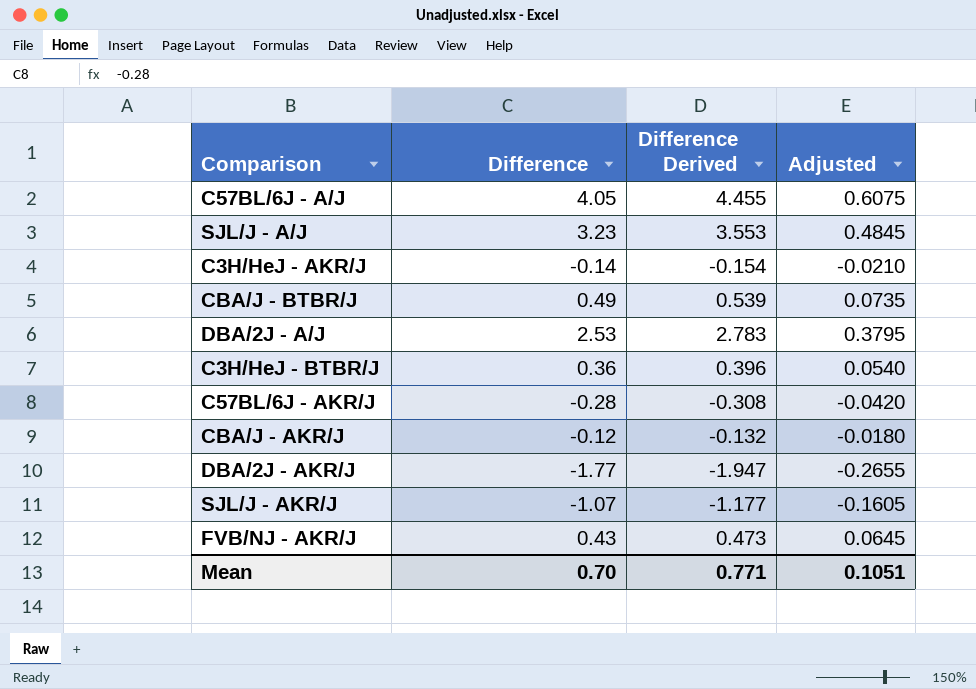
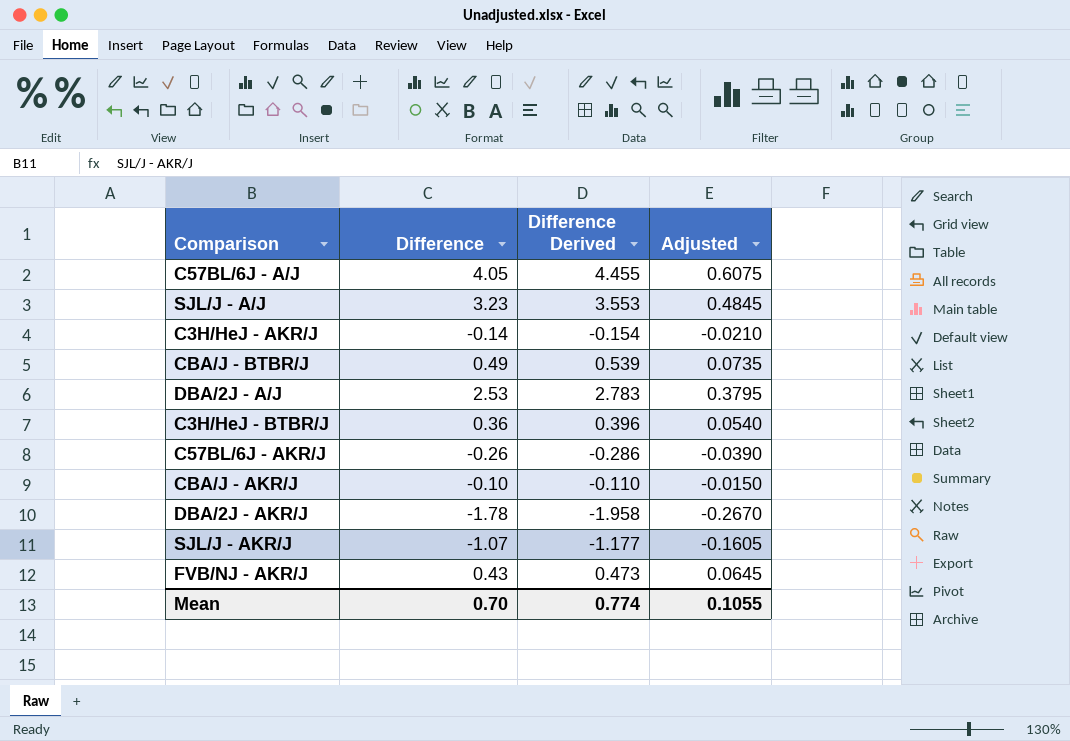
C57BL/6J - AKR/J | Difference: -0.28 -> -0.26
C57BL/6J - AKR/J | Difference Derived: -0.308 -> -0.286
C57BL/6J - AKR/J | Adjusted: -0.0420 -> -0.0390
CBA/J - AKR/J | Difference: -0.12 -> -0.10
CBA/J - AKR/J | Difference Derived: -0.132 -> -0.110
CBA/J - AKR/J | Adjusted: -0.0180 -> -0.0150
DBA/2J - AKR/J | Difference: -1.77 -> -1.78
DBA/2J - AKR/J | Difference Derived: -1.947 -> -1.958
DBA/2J - AKR/J | Adjusted: -0.2655 -> -0.2670
Mean | Difference Derived: 0.771 -> 0.774
Mean | Adjusted: 0.1051 -> 0.1055

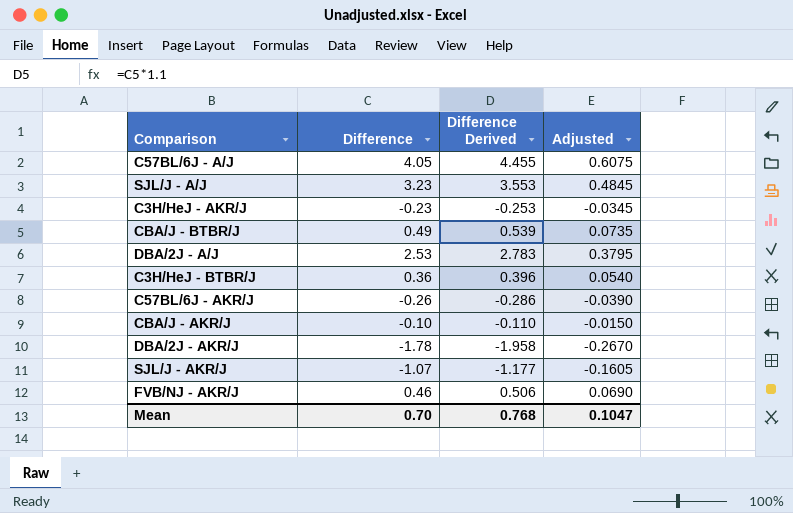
C3H/HeJ - AKR/J | Difference: -0.14 -> -0.23
C3H/HeJ - AKR/J | Difference Derived: -0.154 -> -0.253
C3H/HeJ - AKR/J | Adjusted: -0.0210 -> -0.0345
FVB/NJ - AKR/J | Difference: 0.43 -> 0.46
FVB/NJ - AKR/J | Difference Derived: 0.473 -> 0.506
FVB/NJ - AKR/J | Adjusted: 0.0645 -> 0.0690
Mean | Difference Derived: 0.774 -> 0.768
Mean | Adjusted: 0.1055 -> 0.1047

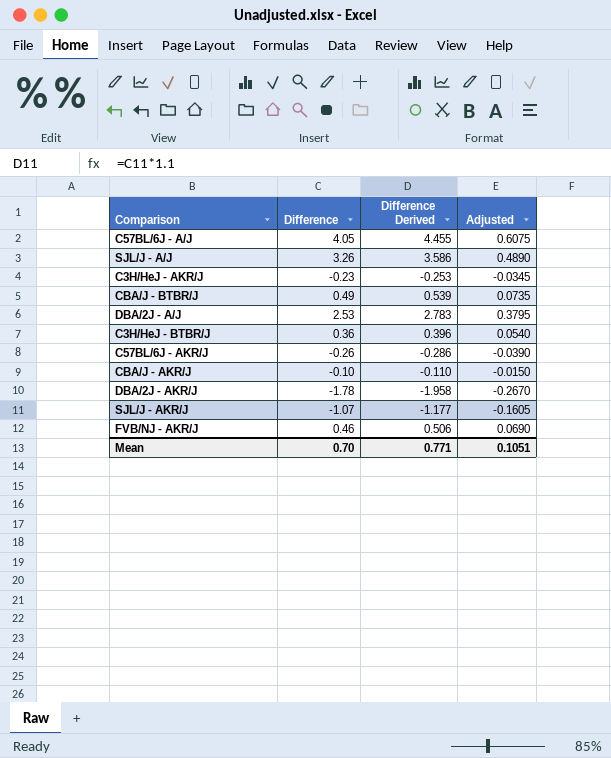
SJL/J - A/J | Difference: 3.23 -> 3.26
SJL/J - A/J | Difference Derived: 3.553 -> 3.586
SJL/J - A/J | Adjusted: 0.4845 -> 0.4890
Mean | Difference Derived: 0.768 -> 0.771
Mean | Adjusted: 0.1047 -> 0.1051

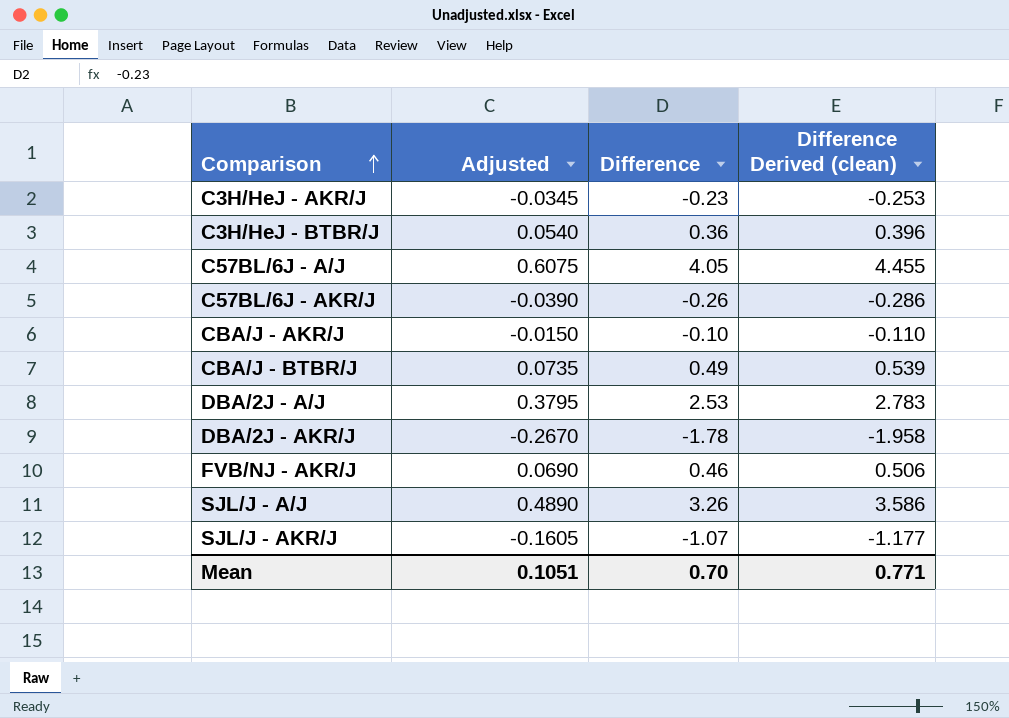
row order: none -> Comparison ascending
column Adjusted | position: 4 -> 2
column name: Difference Derived -> Difference Derived (clean)

